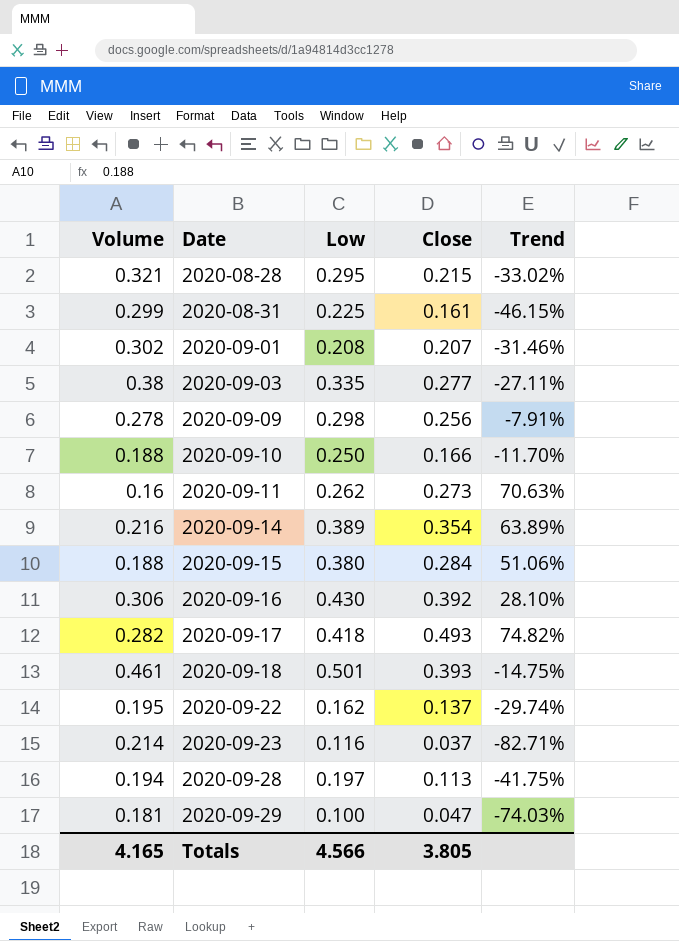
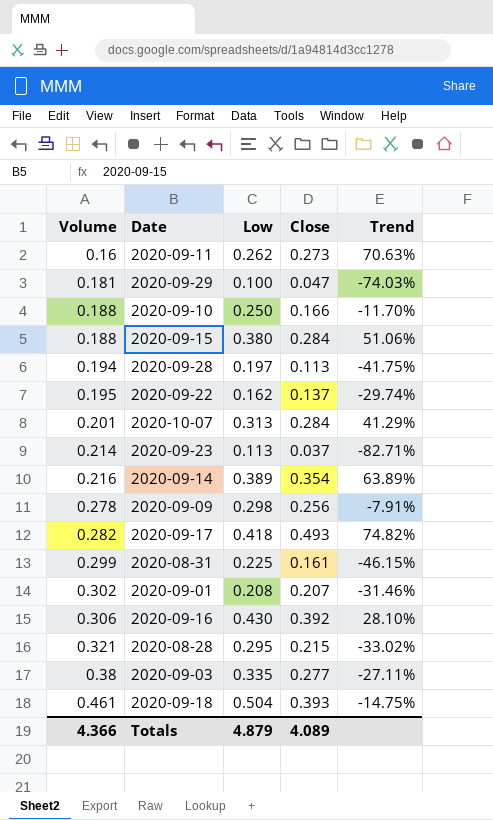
row order: Date ascending -> Volume ascending
row 2020-10-07: none -> 0.201 | 0.313 | 0.284 | 41.29%
2020-09-23 | Low: 0.116 -> 0.113
2020-09-18 | Low: 0.501 -> 0.504
Totals | Volume: 4.165 -> 4.366
Totals | Low: 4.566 -> 4.879
Totals | Close: 3.805 -> 4.089

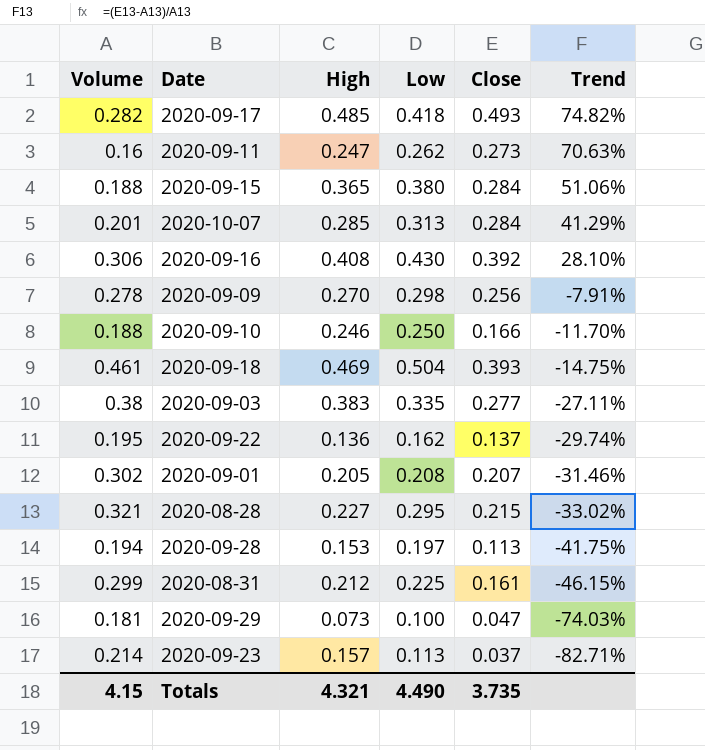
row order: Volume ascending -> Trend descending
column High | position: none -> 3
row 2020-09-14: 0.216 | 0.389 | 0.354 | 63.89% -> none
Totals | Volume: 4.366 -> 4.15
Totals | Low: 4.879 -> 4.490
Totals | Close: 4.089 -> 3.735

